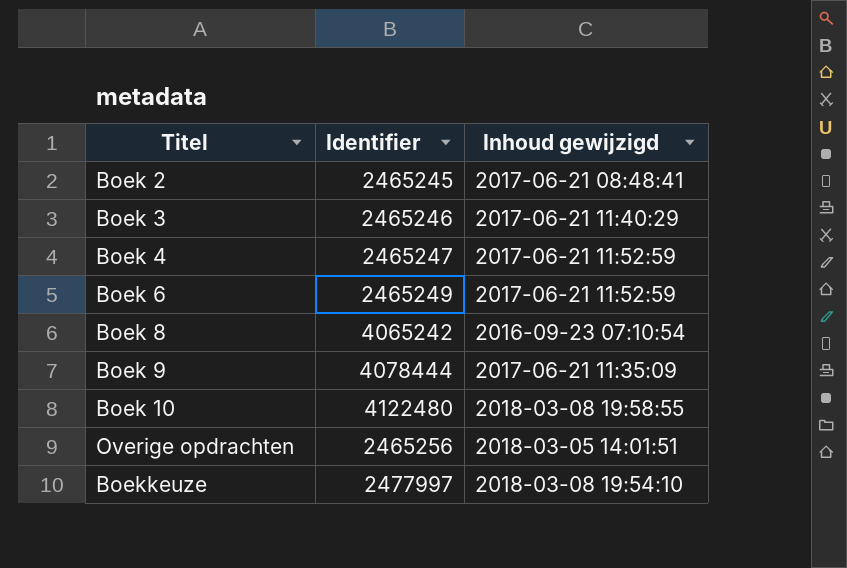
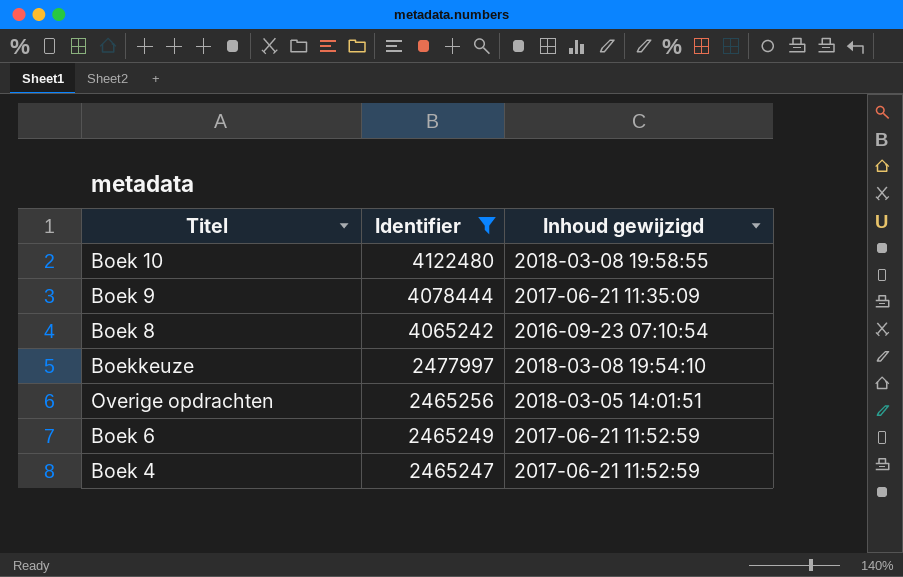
filter: none -> Identifier >= 2465247
row order: none -> Identifier descending

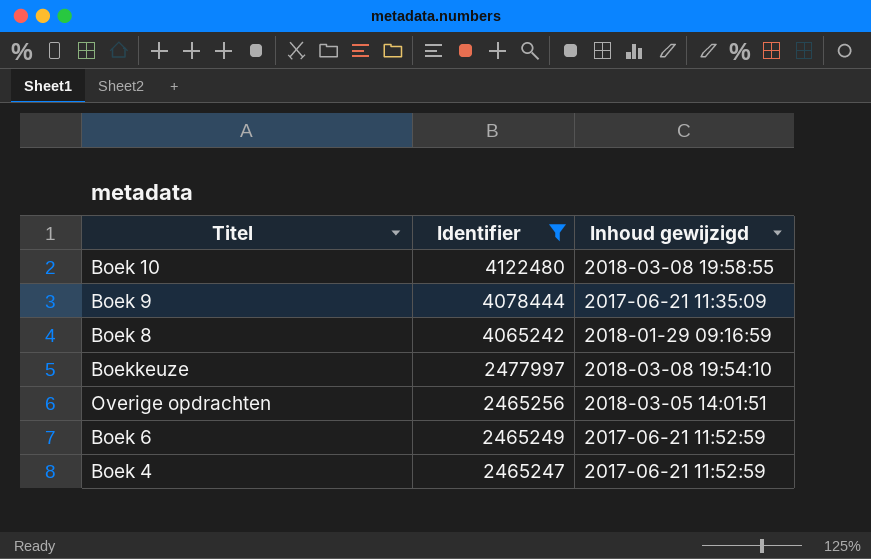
Boek 8 | Inhoud gewijzigd: 2016-09-23 07:10:54 -> 2018-01-29 09:16:59

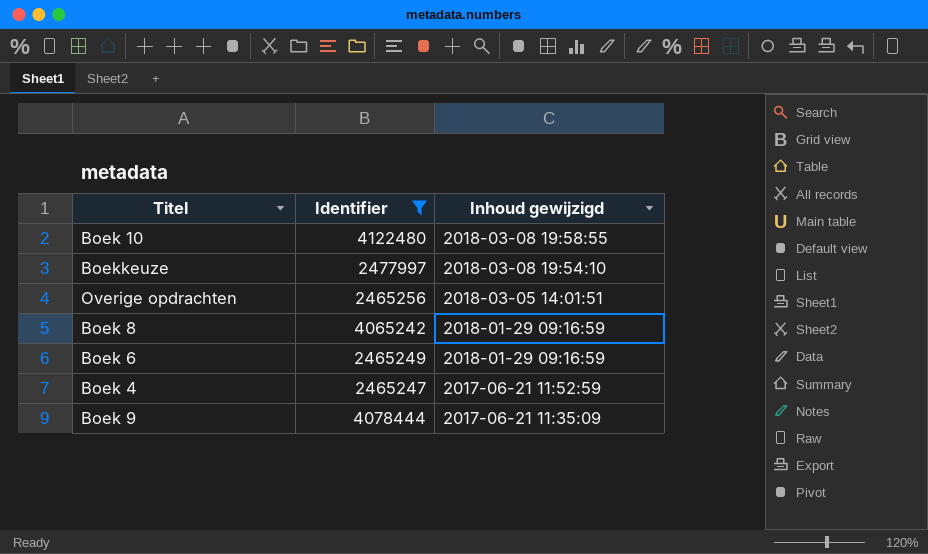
row order: Identifier descending -> Inhoud gewijzigd descending
Boek 6 | Inhoud gewijzigd: 2017-06-21 11:52:59 -> 2018-01-29 09:16:59

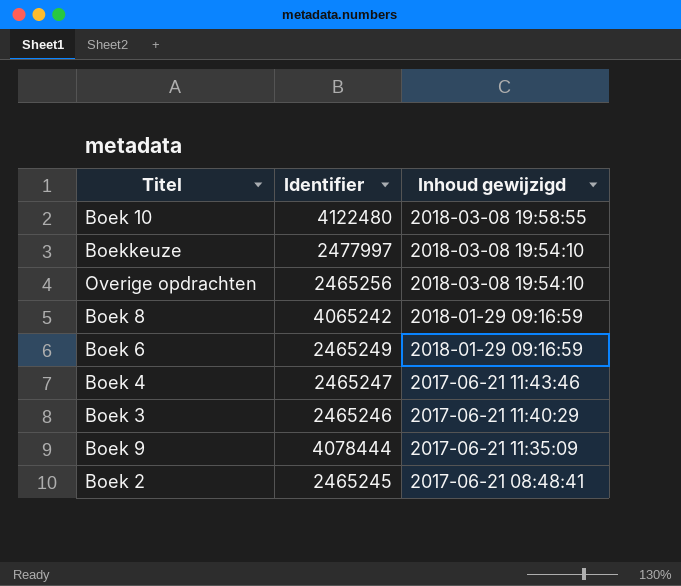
filter: Identifier >= 2465247 -> none
Overige opdrachten | Inhoud gewijzigd: 2018-03-05 14:01:51 -> 2018-03-08 19:54:10
Boek 4 | Inhoud gewijzigd: 2017-06-21 11:52:59 -> 2017-06-21 11:43:46

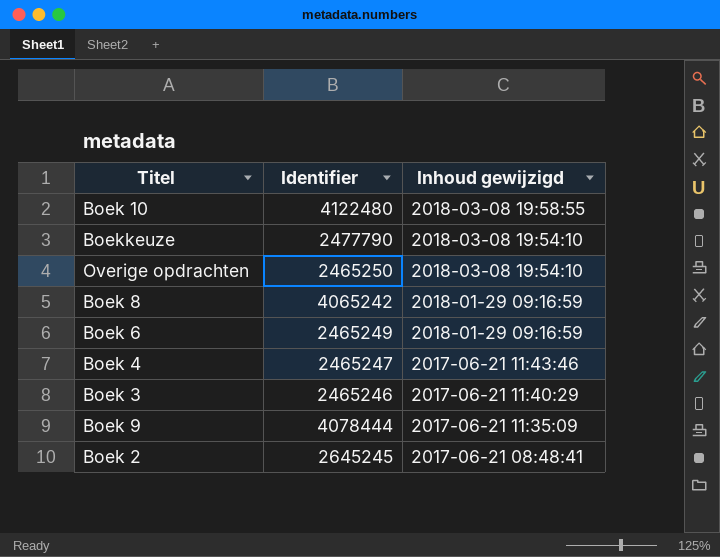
Boekkeuze | Identifier: 2477997 -> 2477790
Overige opdrachten | Identifier: 2465256 -> 2465250
Boek 2 | Identifier: 2465245 -> 2645245

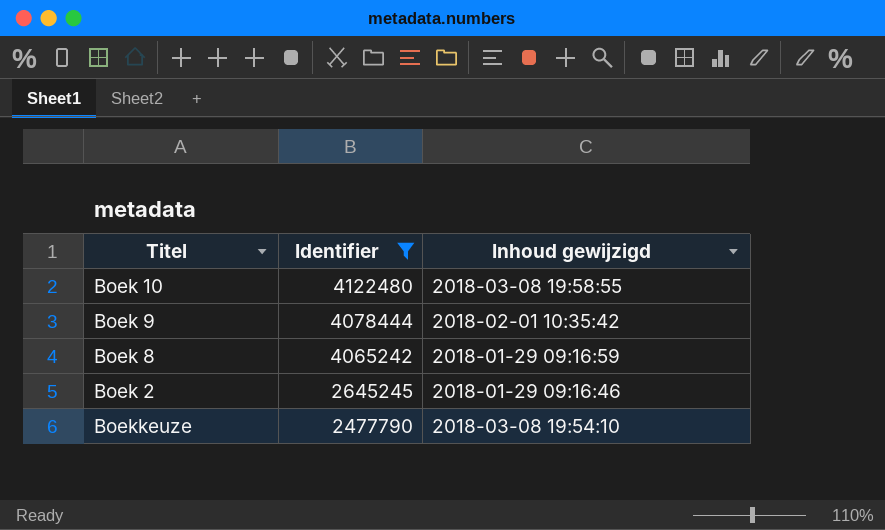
filter: none -> Identifier >= 2477790
row order: Inhoud gewijzigd descending -> Identifier descending
Boek 9 | Inhoud gewijzigd: 2017-06-21 11:35:09 -> 2018-02-01 10:35:42
Boek 2 | Inhoud gewijzigd: 2017-06-21 08:48:41 -> 2018-01-29 09:16:46

